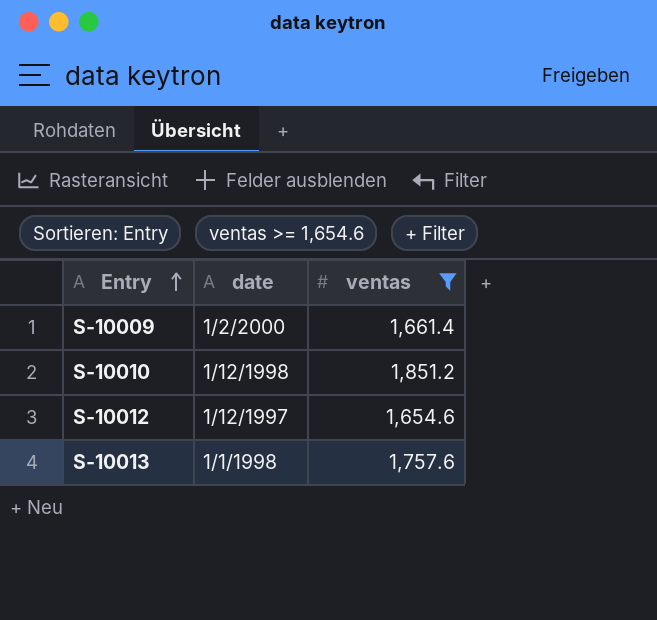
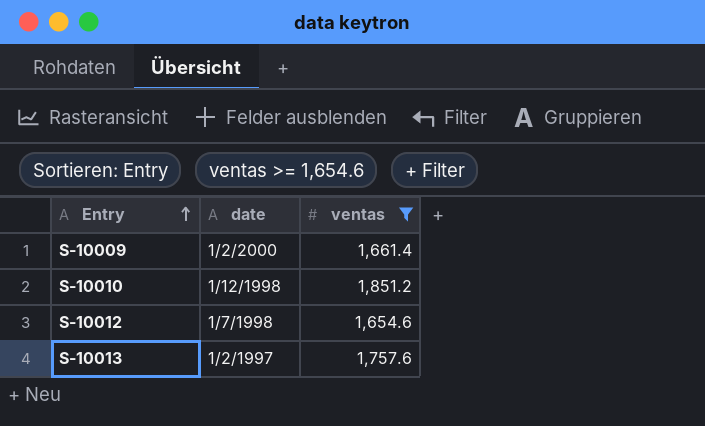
S-10012 | date: 1/12/1997 -> 1/7/1998
S-10013 | date: 1/1/1998 -> 1/2/1997

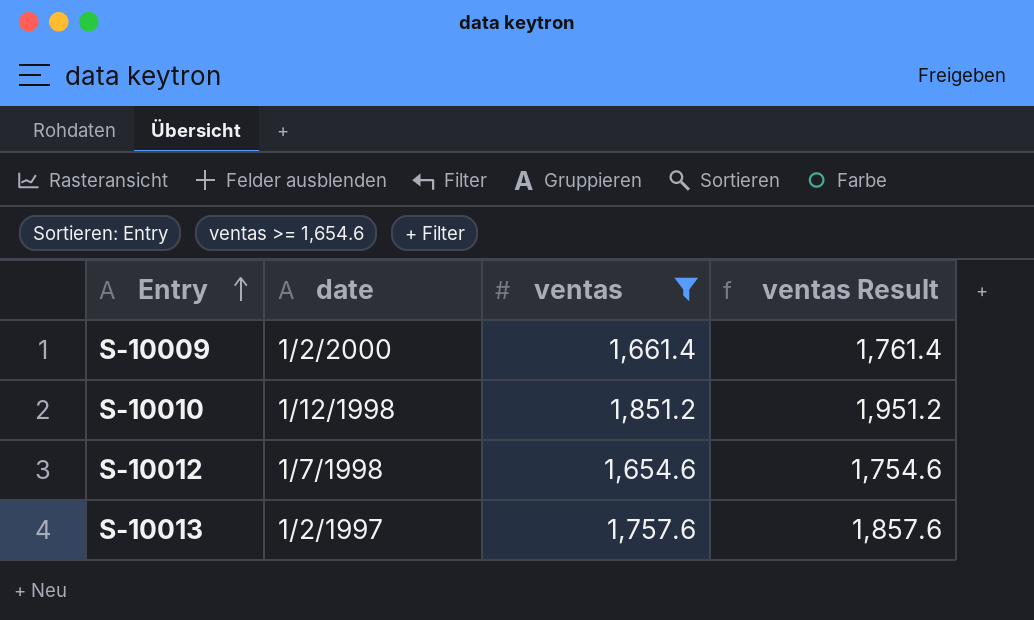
column ventas Result | formula: none -> [ventas] + 100

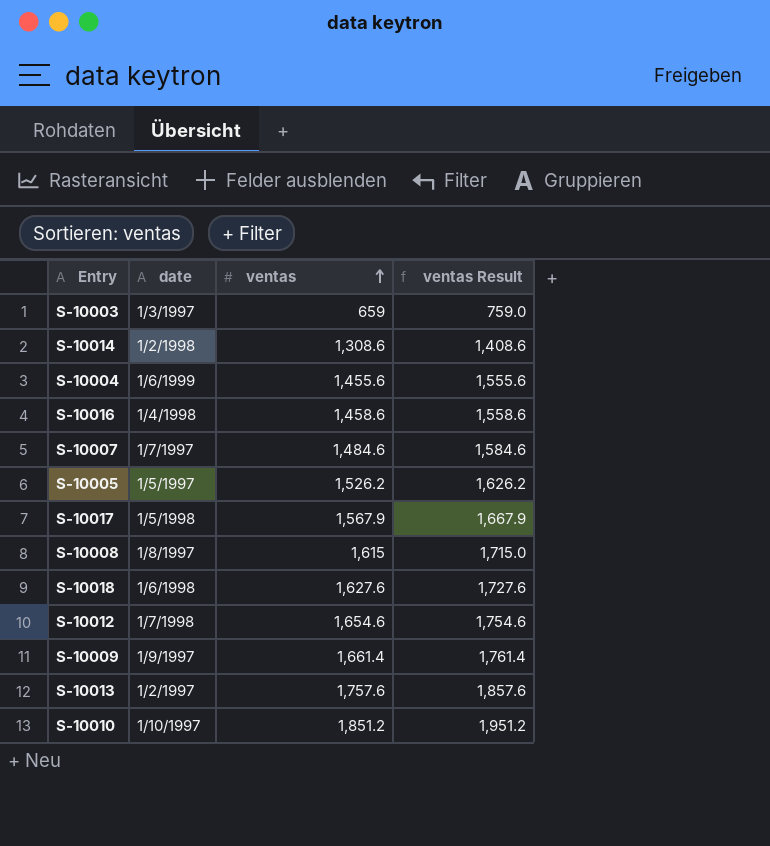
filter: ventas >= 1,654.6 -> none
row order: Entry ascending -> ventas ascending
S-10009 | date: 1/2/2000 -> 1/9/1997
S-10010 | date: 1/12/1998 -> 1/10/1997

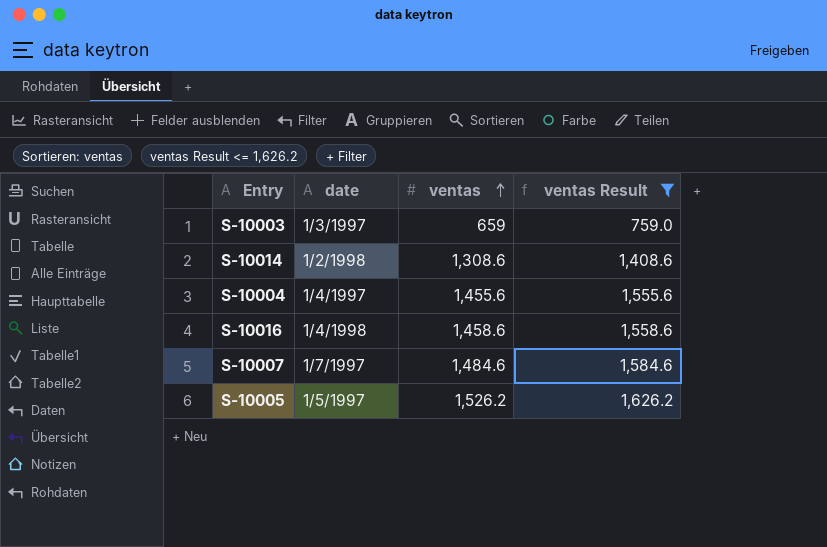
filter: none -> ventas Result <= 1,626.2
S-10004 | date: 1/6/1999 -> 1/4/1997

